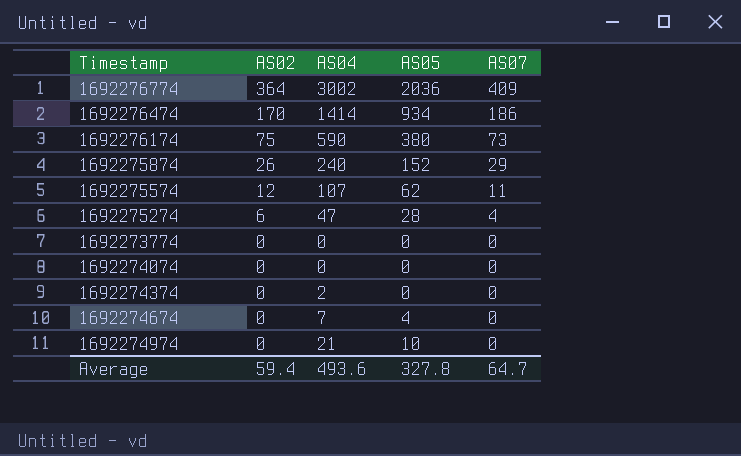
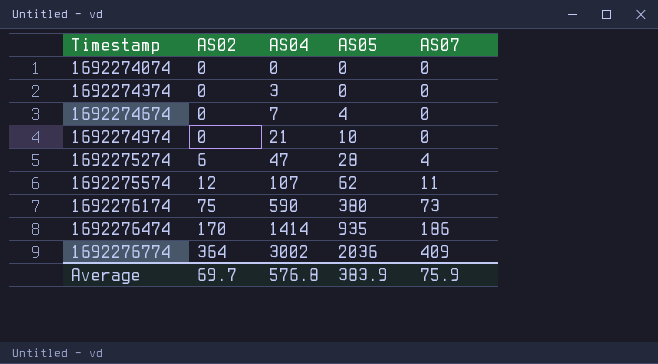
row order: AS02 descending -> Timestamp ascending
row 1692275874: 26 | 240 | 152 | 29 -> none
row 1692273774: 0 | 0 | 0 | 0 -> none
1692274374 | AS04: 2 -> 3
1692276474 | AS05: 934 -> 935
Average | AS02: 59.4 -> 69.7
Average | AS04: 493.6 -> 576.8
Average | AS05: 327.8 -> 383.9
Average | AS07: 64.7 -> 75.9

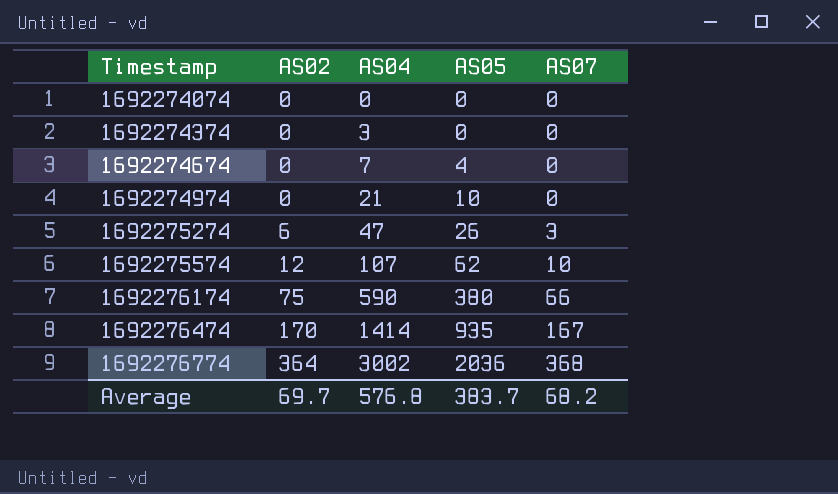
1692275274 | AS05: 28 -> 26
1692275274 | AS07: 4 -> 3
1692275574 | AS07: 11 -> 10
1692276174 | AS07: 73 -> 66
1692276474 | AS07: 186 -> 167
1692276774 | AS07: 409 -> 368
Average | AS05: 383.9 -> 383.7
Average | AS07: 75.9 -> 68.2

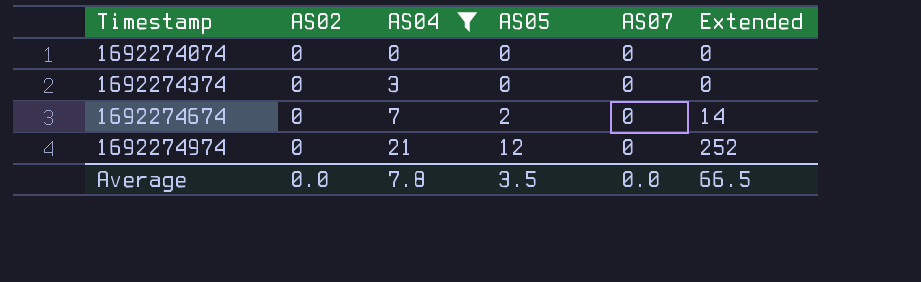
filter: none -> AS04 <= 21
column Extended | formula: none -> [AS04] * [AS05]
1692274674 | AS05: 4 -> 2
1692274974 | AS05: 10 -> 12
Average | AS02: 69.7 -> 0.0
Average | AS04: 576.8 -> 7.8
Average | AS05: 383.7 -> 3.5
Average | AS07: 68.2 -> 0.0

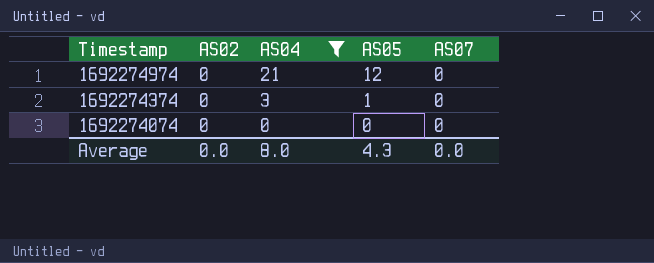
row order: Timestamp ascending -> Timestamp descending
column Extended | formula: [AS04] * [AS05] -> none
row 1692274674: 0 | 7 | 2 | 0 | 14 -> none
1692274374 | AS05: 0 -> 1
Average | AS04: 7.8 -> 8.0
Average | AS05: 3.5 -> 4.3

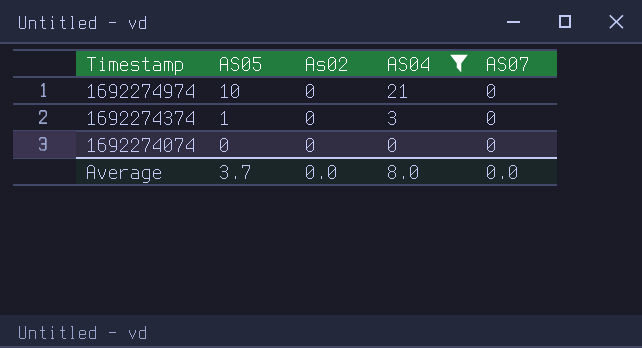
column AS05 | position: 4 -> 2
column name: AS02 -> As02
1692274974 | AS05: 12 -> 10
Average | AS05: 4.3 -> 3.7

